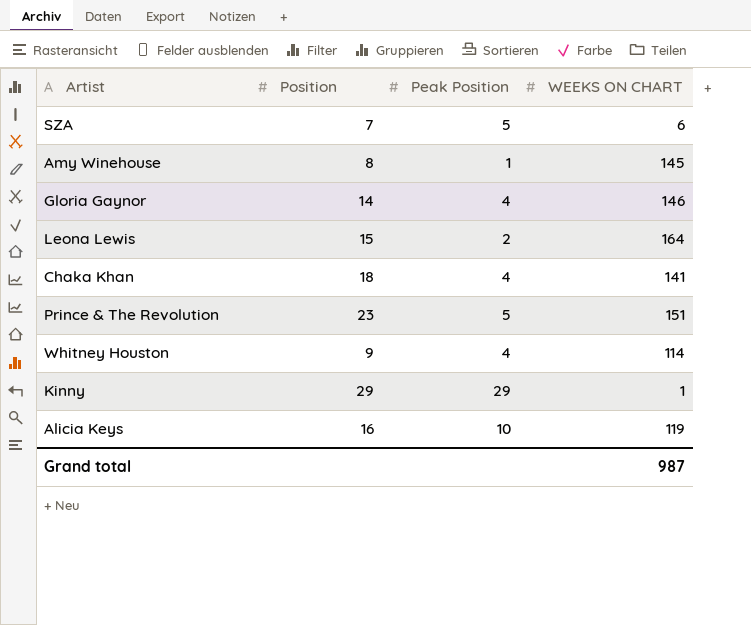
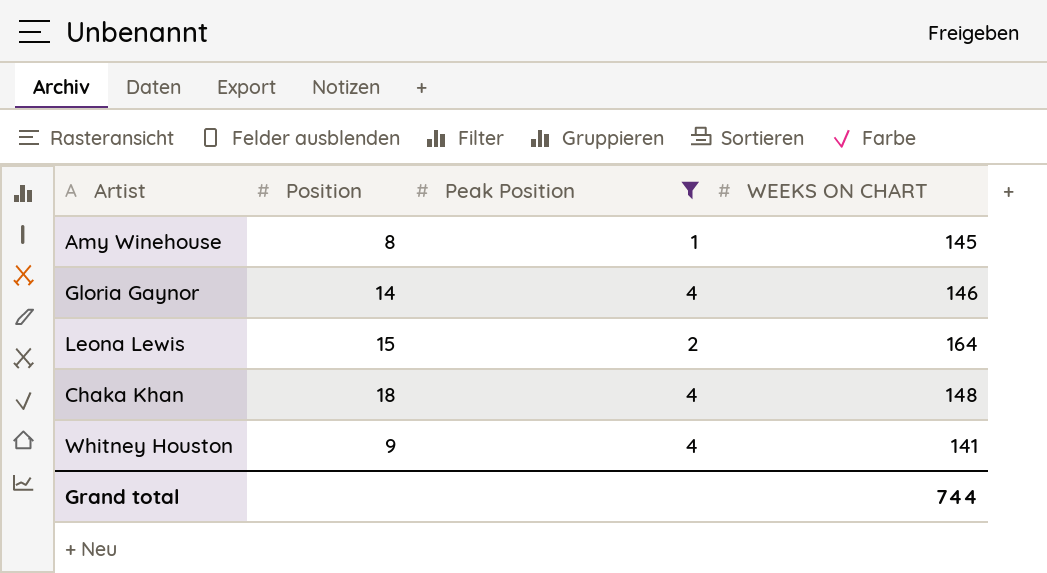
filter: none -> Peak Position <= 4
Chaka Khan | WEEKS ON CHART: 141 -> 148
Whitney Houston | WEEKS ON CHART: 114 -> 141
Grand total | WEEKS ON CHART: 987 -> 744

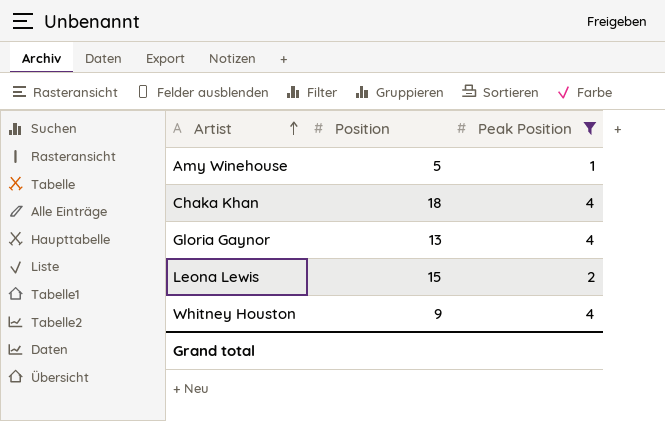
row order: none -> Artist ascending
column WEEKS ON CHART | position: 4 -> none
Amy Winehouse | Position: 8 -> 5
Gloria Gaynor | Position: 14 -> 13

